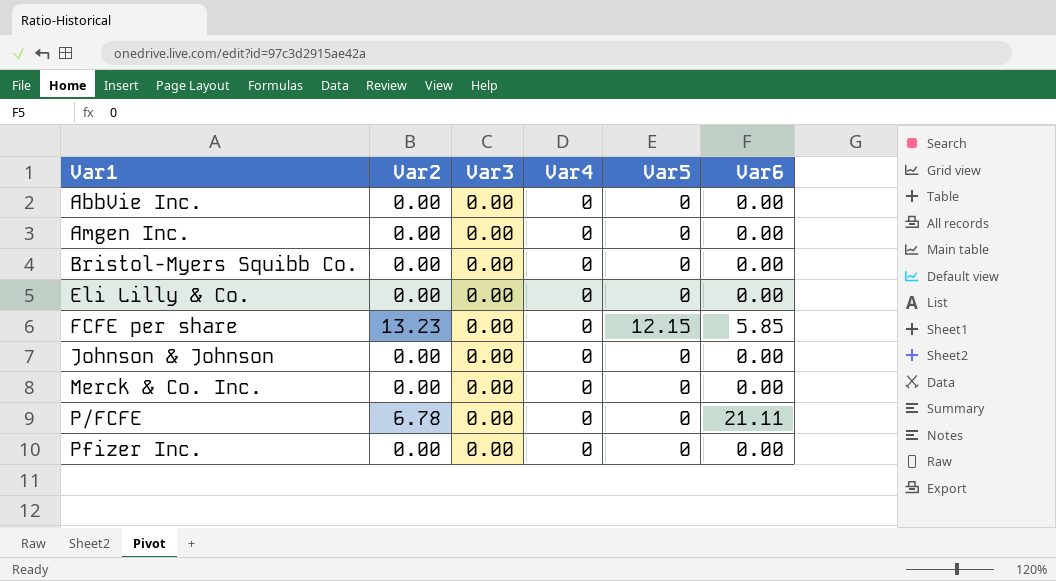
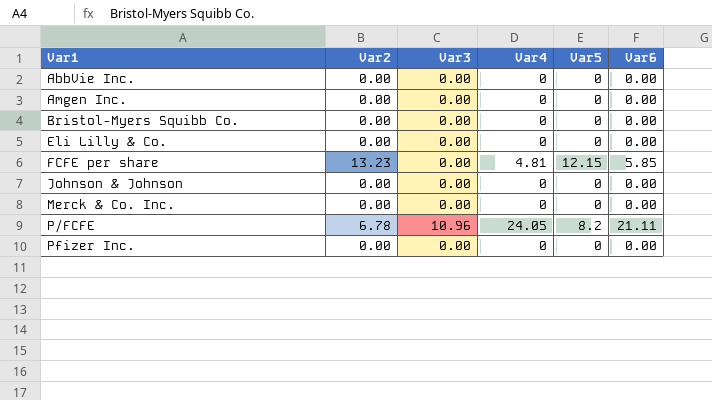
FCFE per share | Var4: 0 -> 4.81
P/FCFE | Var3: 0.00 -> 10.96
P/FCFE | Var4: 0 -> 24.05
P/FCFE | Var5: 0 -> 8.2

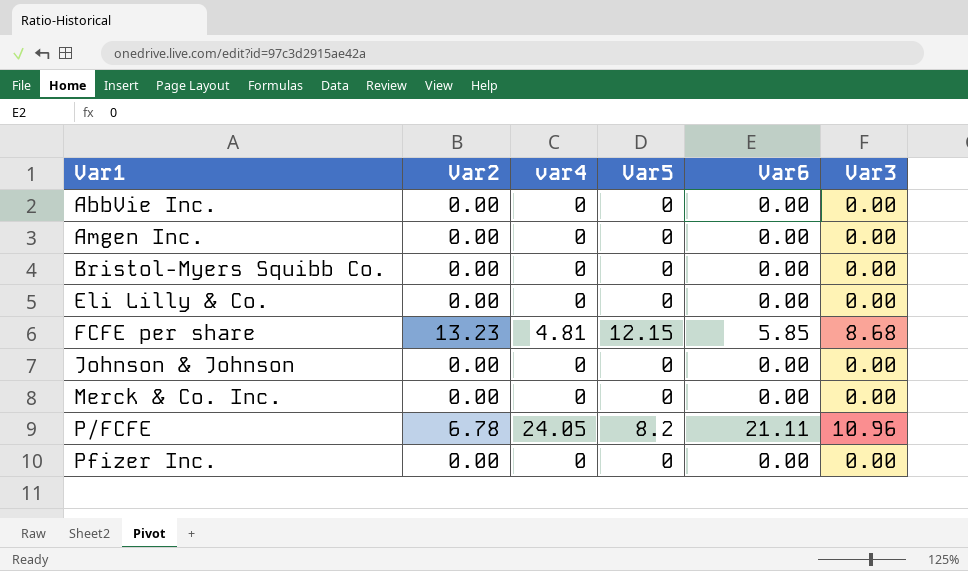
column name: Var4 -> var4
column Var3 | position: 3 -> 6
FCFE per share | Var3: 0.00 -> 8.68

